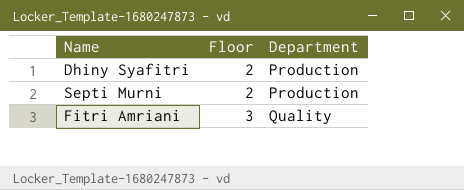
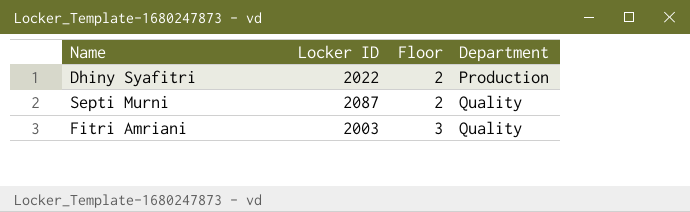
column Locker ID | position: none -> 2
Septi Murni | Department: Production -> Quality

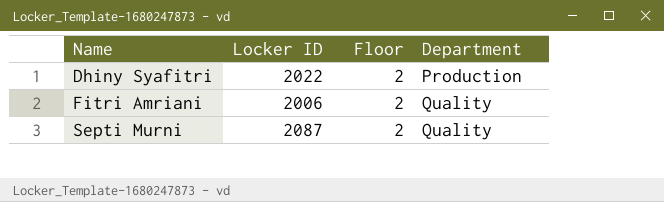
row order: Floor ascending -> Name ascending
Fitri Amriani | Locker ID: 2003 -> 2006
Fitri Amriani | Floor: 3 -> 2

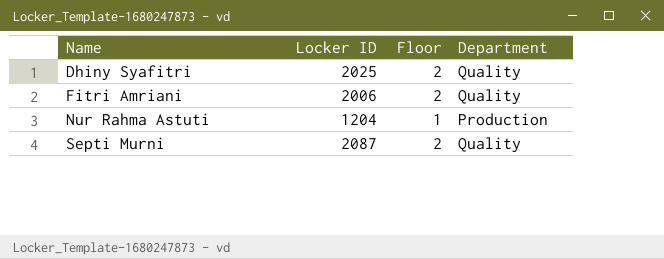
Dhiny Syafitri | Locker ID: 2022 -> 2025
Dhiny Syafitri | Department: Production -> Quality
row Nur Rahma Astuti: none -> 1204 | 1 | Production

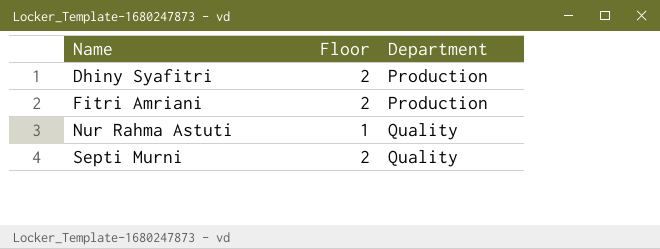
column Locker ID | position: 2 -> none
Dhiny Syafitri | Department: Quality -> Production
Fitri Amriani | Department: Quality -> Production
Nur Rahma Astuti | Department: Production -> Quality

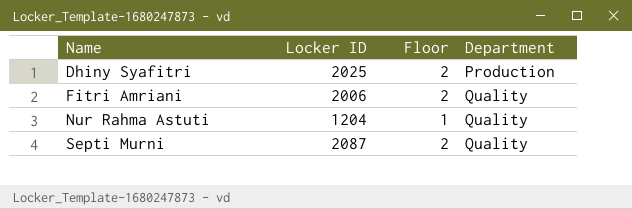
column Locker ID | position: none -> 2
Fitri Amriani | Department: Production -> Quality

